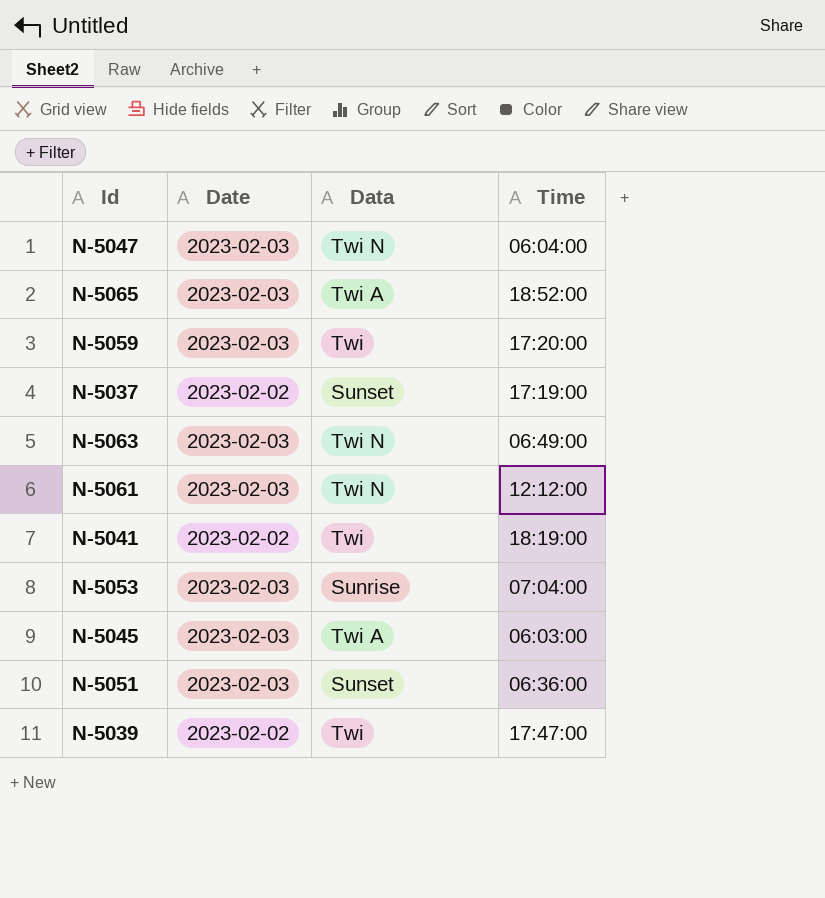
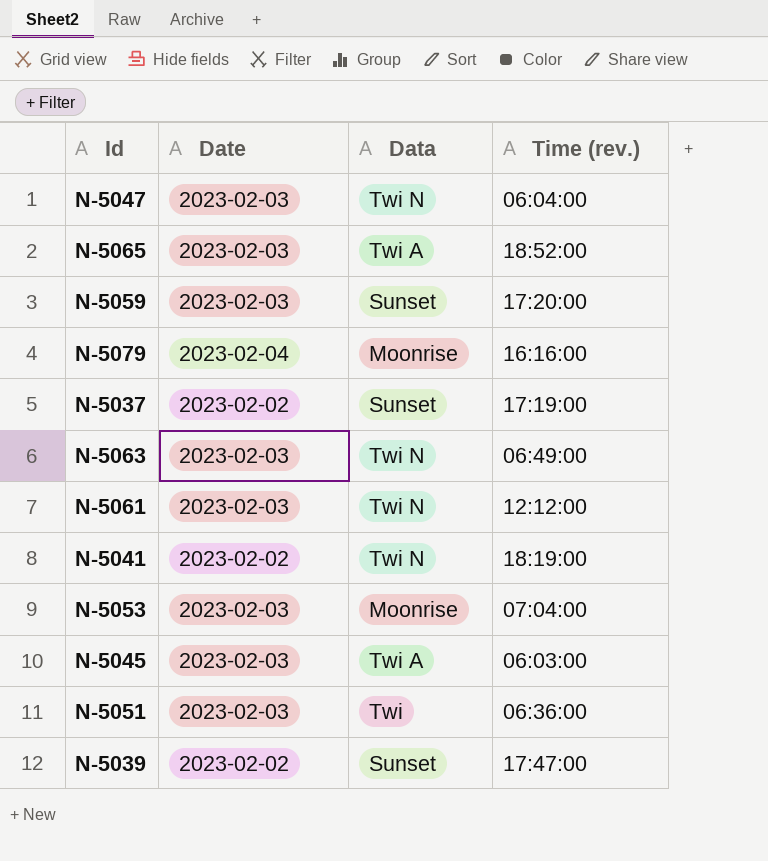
column name: Time -> Time (rev.)
N-5059 | Data: Twi -> Sunset
row N-5079: none -> 2023-02-04 | Moonrise | 16:16:00
N-5041 | Data: Twi -> Twi N
N-5053 | Data: Sunrise -> Moonrise
N-5051 | Data: Sunset -> Twi
N-5039 | Data: Twi -> Sunset

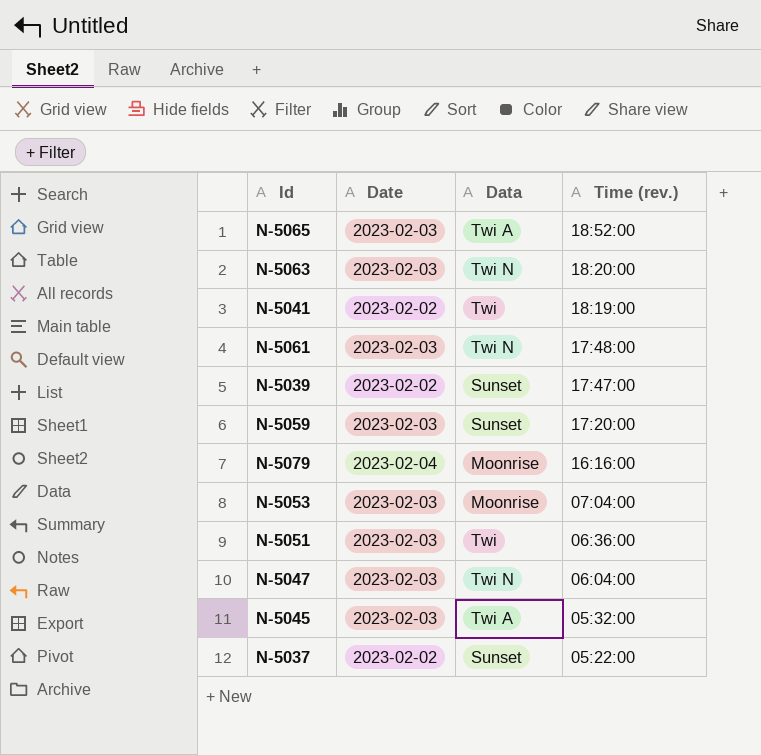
row order: none -> Time (rev.) descending
N-5063 | Time (rev.): 06:49:00 -> 18:20:00
N-5041 | Data: Twi N -> Twi
N-5061 | Time (rev.): 12:12:00 -> 17:48:00
N-5045 | Time (rev.): 06:03:00 -> 05:32:00
N-5037 | Time (rev.): 17:19:00 -> 05:22:00

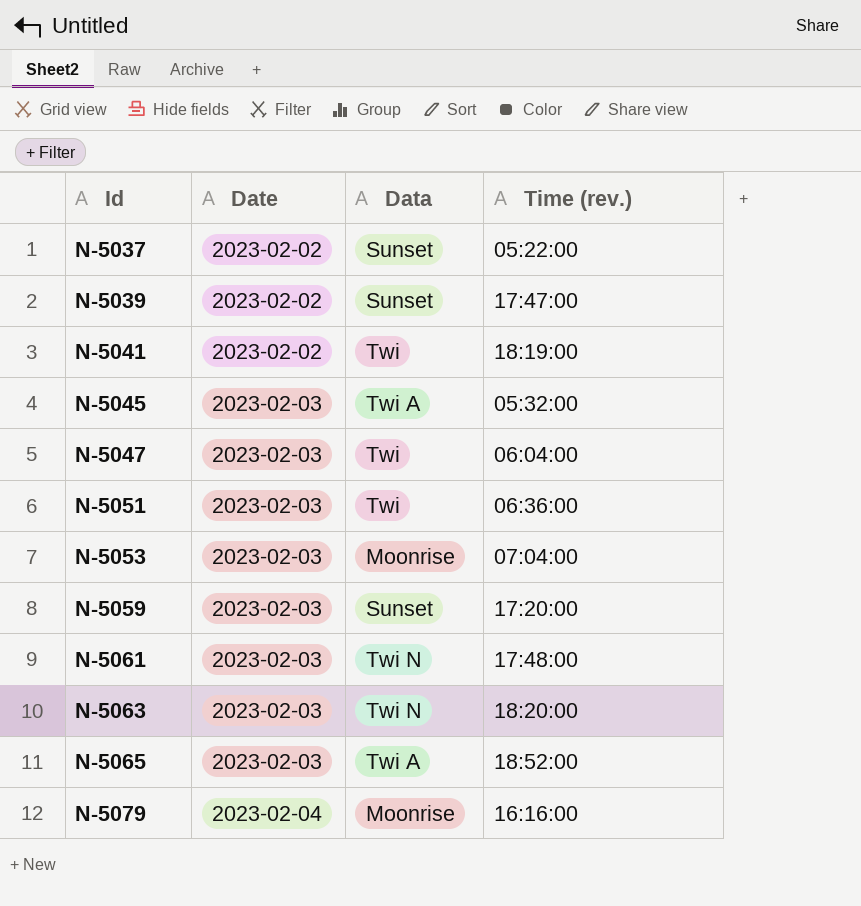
row order: Time (rev.) descending -> Id ascending
N-5047 | Data: Twi N -> Twi

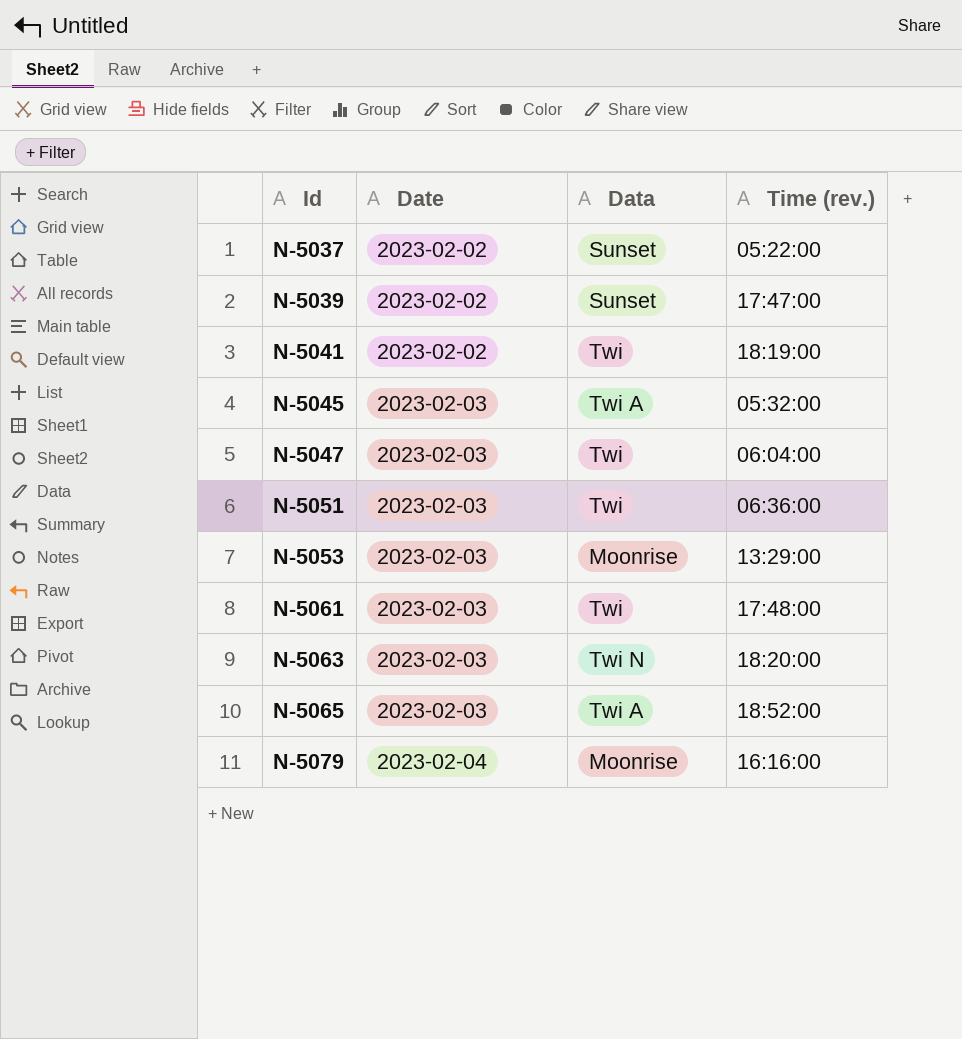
row N-5059: 2023-02-03 | Sunset | 17:20:00 -> none
N-5053 | Time (rev.): 07:04:00 -> 13:29:00
N-5061 | Data: Twi N -> Twi

